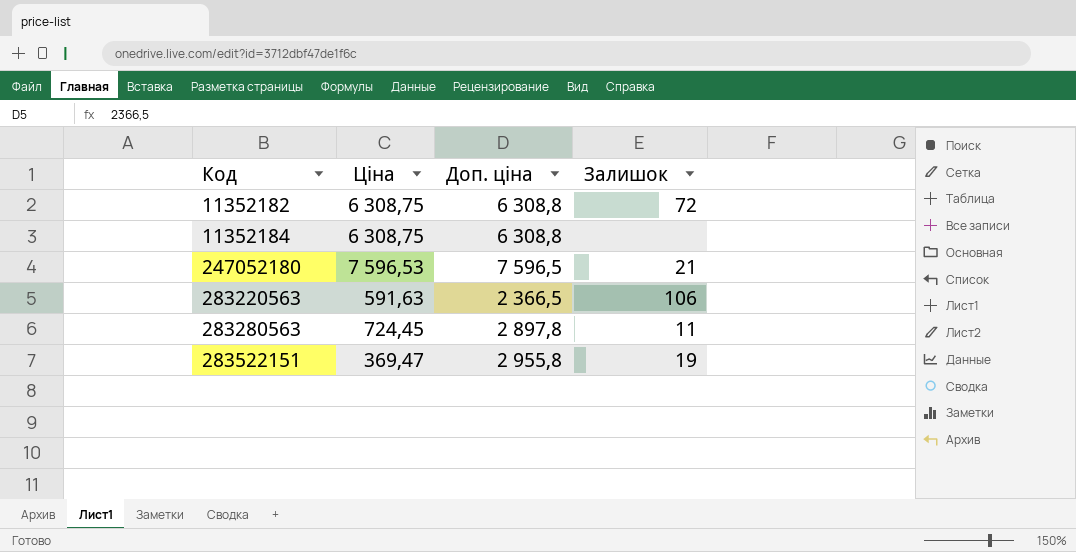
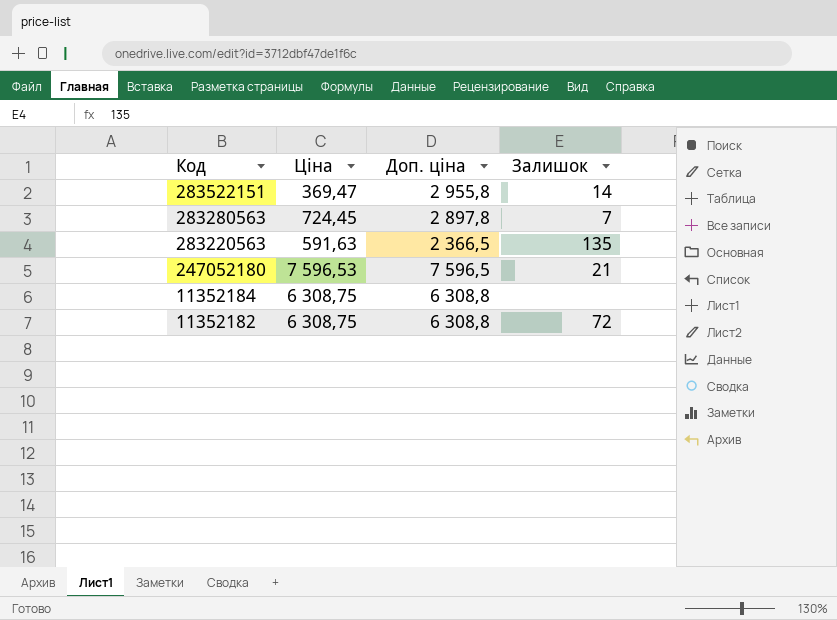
row order: Код ascending -> Код descending
283522151 | Залишок: 19 -> 14
283280563 | Залишок: 11 -> 7
283220563 | Залишок: 106 -> 135

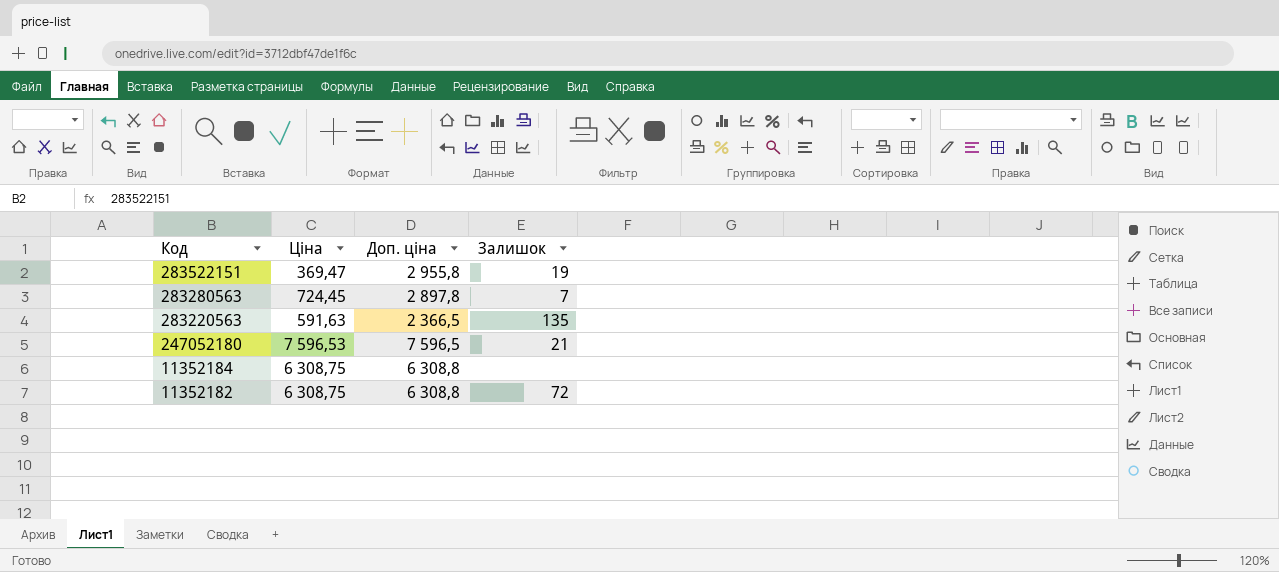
283522151 | Залишок: 14 -> 19

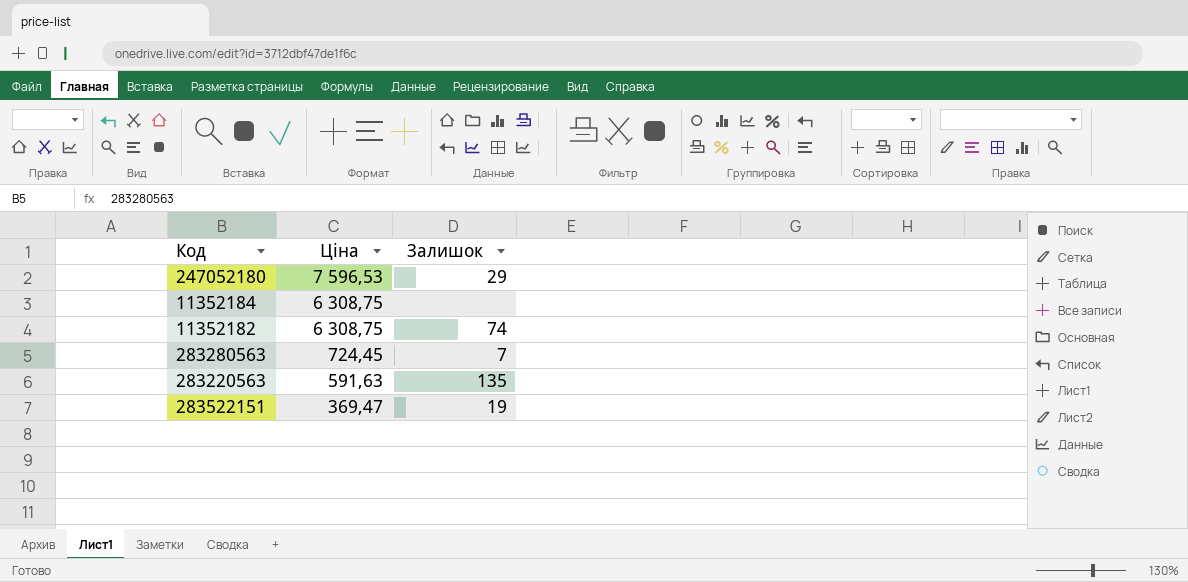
row order: Код descending -> Ціна descending
column Доп. ціна | position: 3 -> none
247052180 | Залишок: 21 -> 29
11352182 | Залишок: 72 -> 74

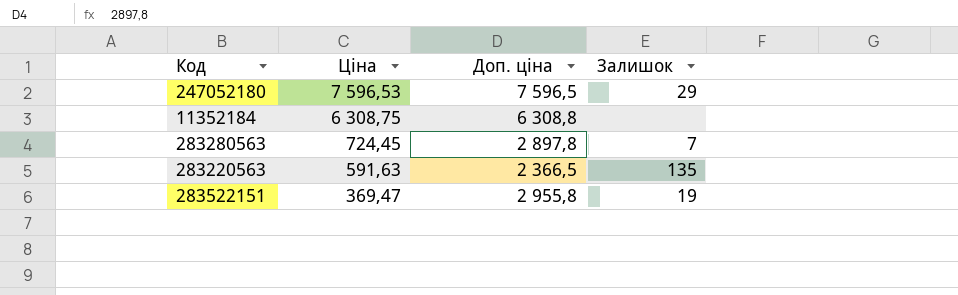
column Доп. ціна | position: none -> 3
row 11352182: 6 308,75 | 74 -> none

